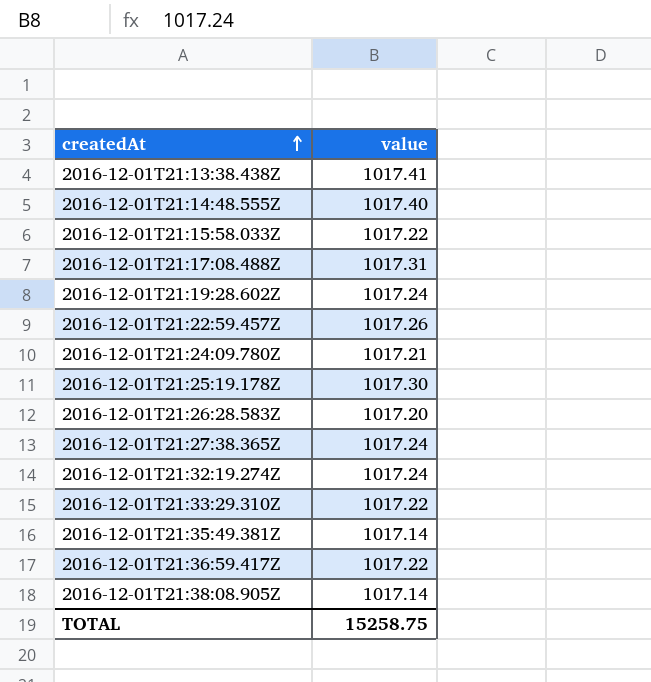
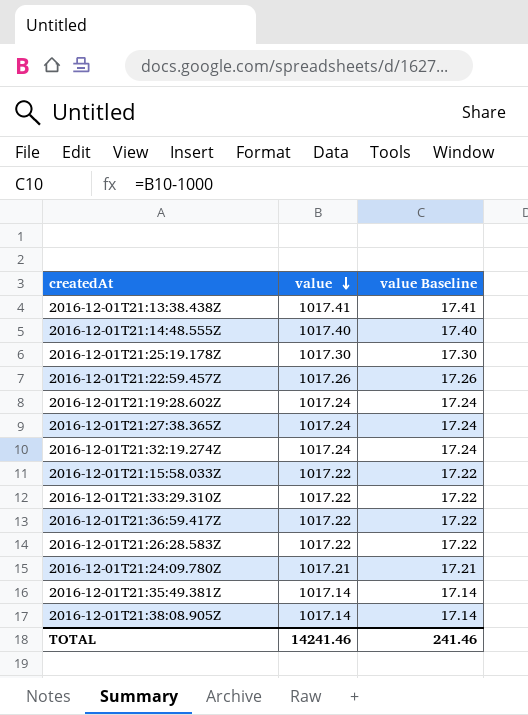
row order: createdAt ascending -> value descending
column value Baseline | formula: none -> [value] - 1000
row 2016-12-01T21:17:08.488Z: 1017.31 -> none
2016-12-01T21:26:28.583Z | value: 1017.20 -> 1017.22
TOTAL | value: 15258.75 -> 14241.46

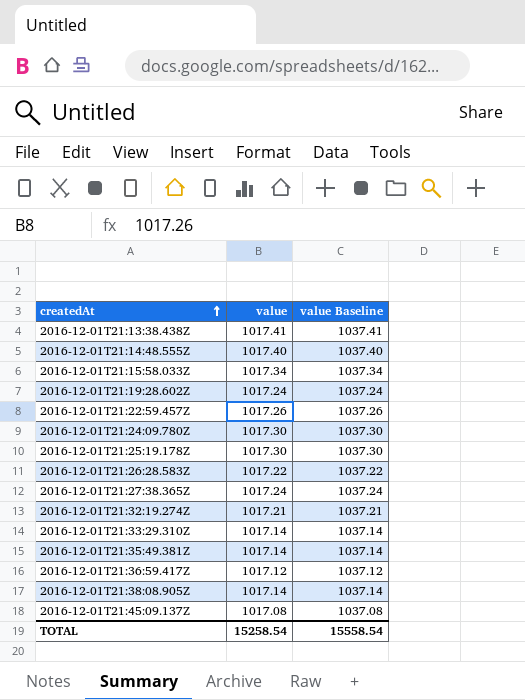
row order: value descending -> createdAt ascending
column value Baseline | formula: [value] - 1000 -> [value] + 20
2016-12-01T21:15:58.033Z | value: 1017.22 -> 1017.34
2016-12-01T21:24:09.780Z | value: 1017.21 -> 1017.30
2016-12-01T21:32:19.274Z | value: 1017.24 -> 1017.21
2016-12-01T21:33:29.310Z | value: 1017.22 -> 1017.14
2016-12-01T21:36:59.417Z | value: 1017.22 -> 1017.12
row 2016-12-01T21:45:09.137Z: none -> 1017.08 | 1037.08
TOTAL | value: 14241.46 -> 15258.54
TOTAL | value Baseline: 241.46 -> 15558.54

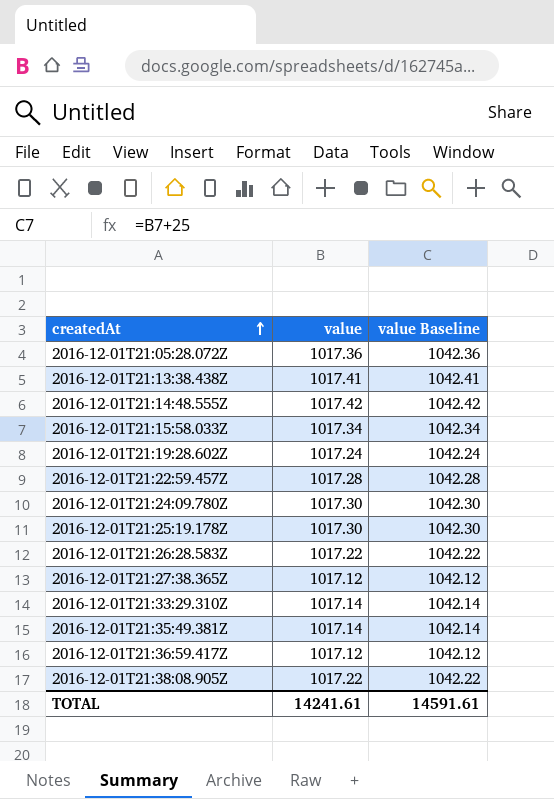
column value Baseline | formula: [value] + 20 -> [value] + 25
row 2016-12-01T21:32:19.274Z: 1017.21 | 1037.21 -> none
row 2016-12-01T21:45:09.137Z: 1017.08 | 1037.08 -> none
row 2016-12-01T21:05:28.072Z: none -> 1017.36 | 1042.36
2016-12-01T21:14:48.555Z | value: 1017.40 -> 1017.42
2016-12-01T21:22:59.457Z | value: 1017.26 -> 1017.28
2016-12-01T21:27:38.365Z | value: 1017.24 -> 1017.12
2016-12-01T21:38:08.905Z | value: 1017.14 -> 1017.22
TOTAL | value: 15258.54 -> 14241.61
TOTAL | value Baseline: 15558.54 -> 14591.61

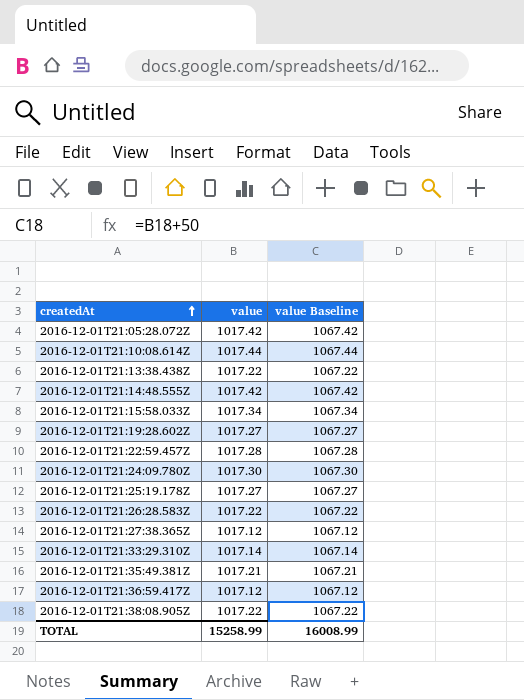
column value Baseline | formula: [value] + 25 -> [value] + 50
2016-12-01T21:05:28.072Z | value: 1017.36 -> 1017.42
row 2016-12-01T21:10:08.614Z: none -> 1017.44 | 1067.44
2016-12-01T21:13:38.438Z | value: 1017.41 -> 1017.22
2016-12-01T21:19:28.602Z | value: 1017.24 -> 1017.27
2016-12-01T21:25:19.178Z | value: 1017.30 -> 1017.27
2016-12-01T21:35:49.381Z | value: 1017.14 -> 1017.21
TOTAL | value: 14241.61 -> 15258.99
TOTAL | value Baseline: 14591.61 -> 16008.99

